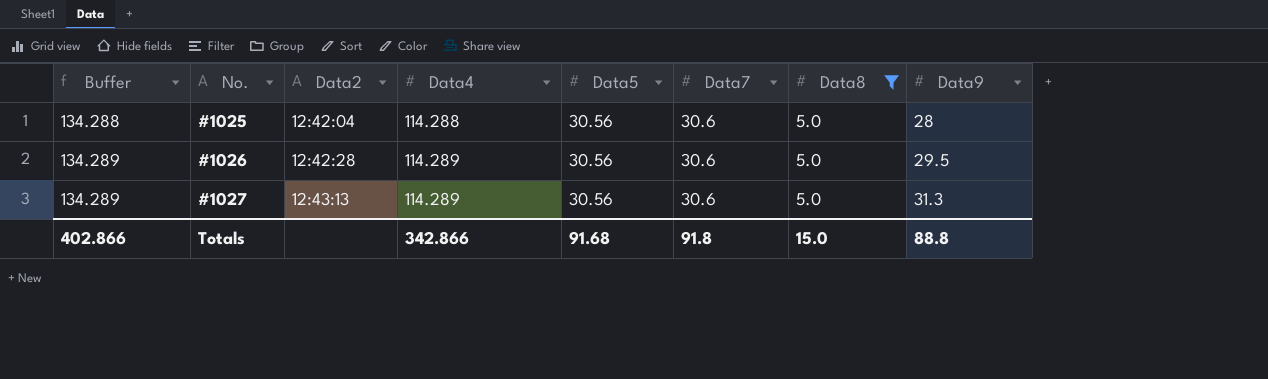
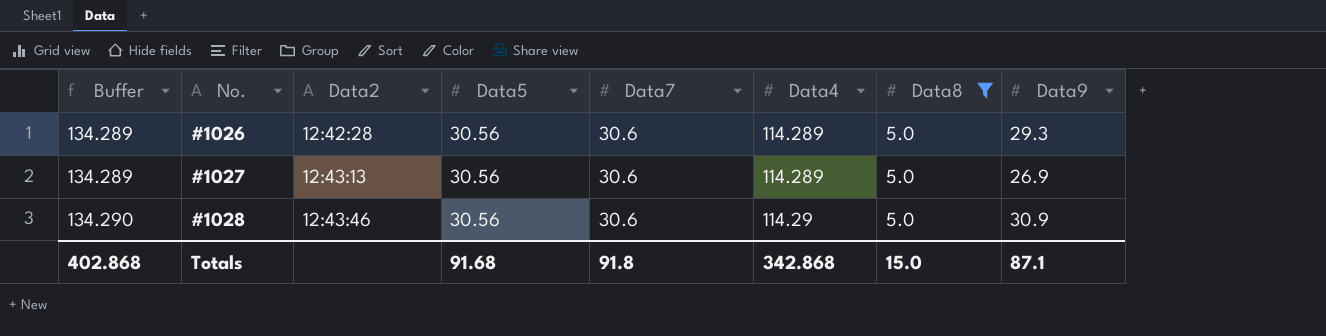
column Data4 | position: 4 -> 6
row #1025: 134.288 | 12:42:04 | 114.288 | 30.56 | 30.6 | 5.0 | 28 -> none
#1026 | Data9: 29.5 -> 29.3
#1027 | Data9: 31.3 -> 26.9
row #1028: none -> 134.290 | 12:43:46 | 30.56 | 30.6 | 114.29 | 5.0 | 30.9
Totals | Buffer: 402.866 -> 402.868
Totals | Data4: 342.866 -> 342.868
Totals | Data9: 88.8 -> 87.1

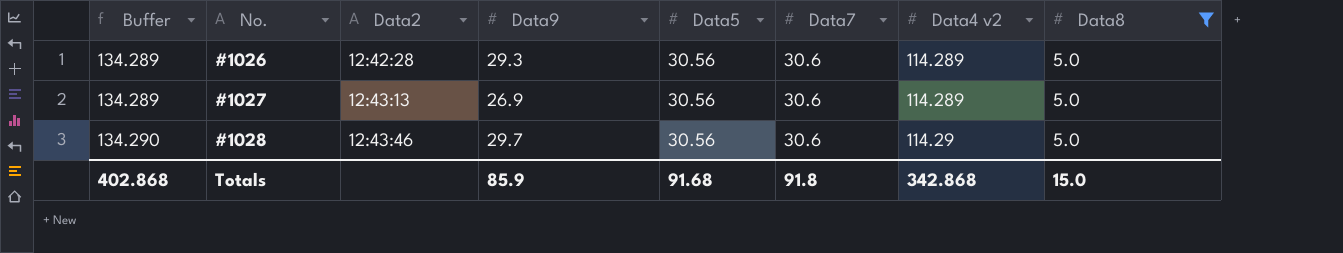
column Data9 | position: 8 -> 4
column name: Data4 -> Data4 v2
#1028 | Data9: 30.9 -> 29.7
Totals | Data9: 87.1 -> 85.9

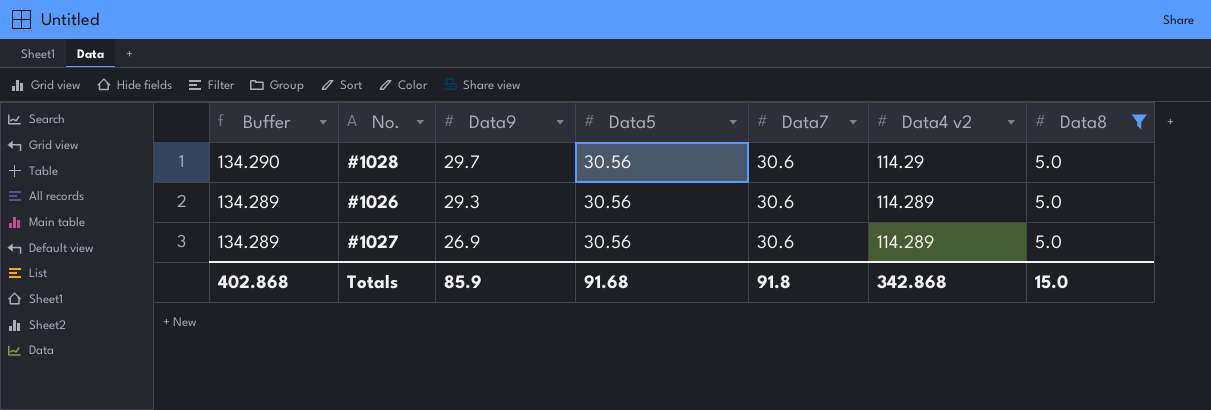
row order: Buffer ascending -> Buffer descending
column Data2 | position: 3 -> none

